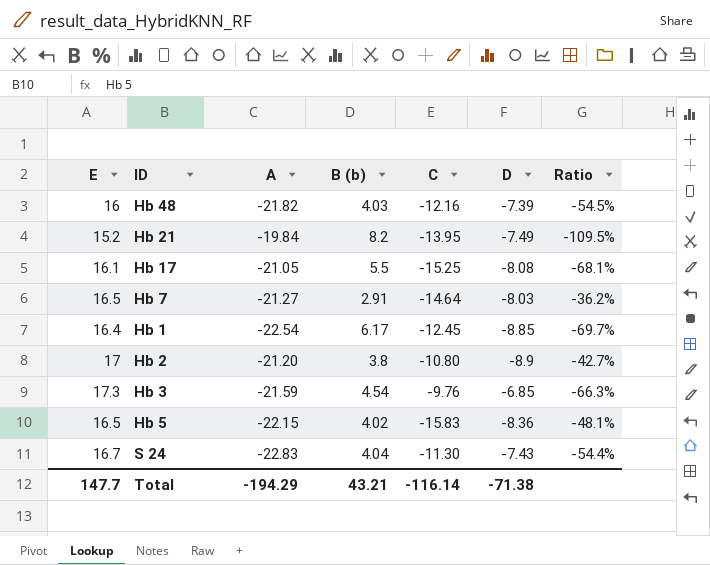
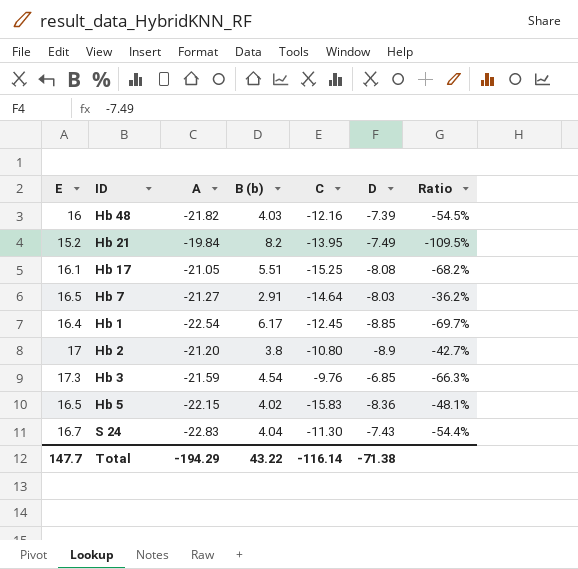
Hb 17 | B (b): 5.5 -> 5.51
Hb 17 | Ratio: -68.1% -> -68.2%
Total | B (b): 43.21 -> 43.22

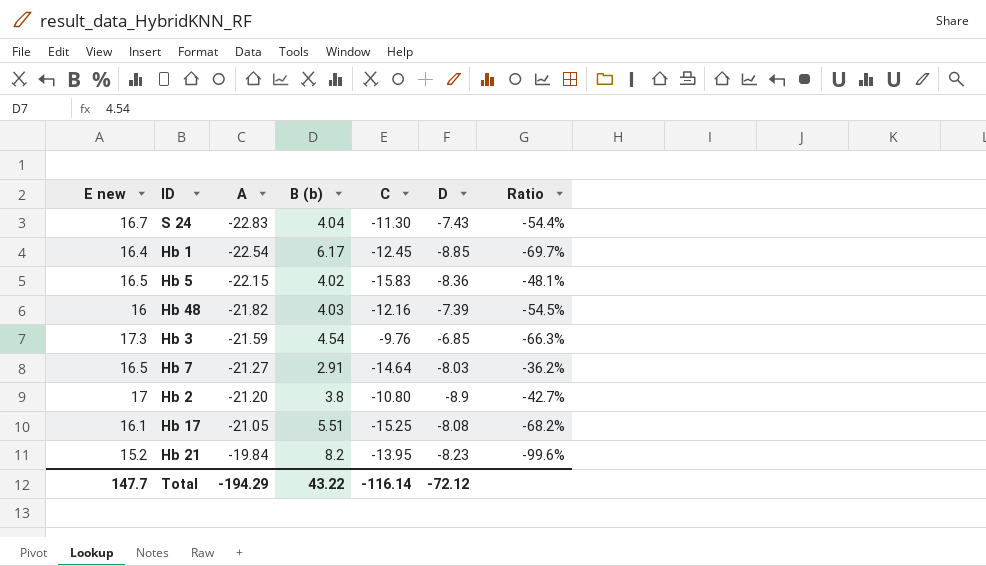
row order: none -> A ascending
column name: E -> E new
Hb 21 | D: -7.49 -> -8.23
Hb 21 | Ratio: -109.5% -> -99.6%
Total | D: -71.38 -> -72.12

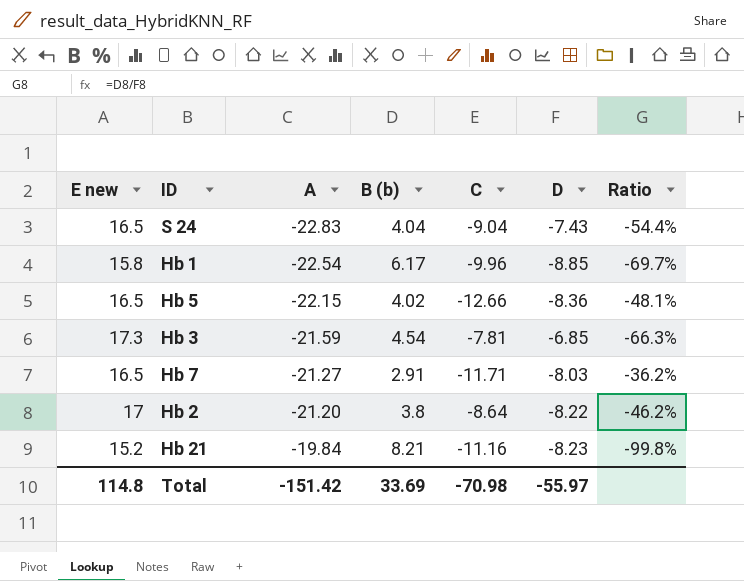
row Hb 48: 16 | -21.82 | 4.03 | -12.16 | -7.39 | -54.5% -> none
row Hb 17: 16.1 | -21.05 | 5.51 | -15.25 | -8.08 | -68.2% -> none
S 24 | E new: 16.7 -> 16.5
S 24 | C: -11.30 -> -9.04
Hb 1 | E new: 16.4 -> 15.8
Hb 1 | C: -12.45 -> -9.96
Hb 5 | C: -15.83 -> -12.66
Hb 3 | C: -9.76 -> -7.81
Hb 7 | C: -14.64 -> -11.71
Hb 2 | C: -10.80 -> -8.64
Hb 2 | D: -8.9 -> -8.22
Hb 2 | Ratio: -42.7% -> -46.2%
Hb 21 | B (b): 8.2 -> 8.21
Hb 21 | C: -13.95 -> -11.16
Hb 21 | Ratio: -99.6% -> -99.8%
Total | E new: 147.7 -> 114.8
Total | A: -194.29 -> -151.42
Total | B (b): 43.22 -> 33.69
Total | C: -116.14 -> -70.98
Total | D: -72.12 -> -55.97

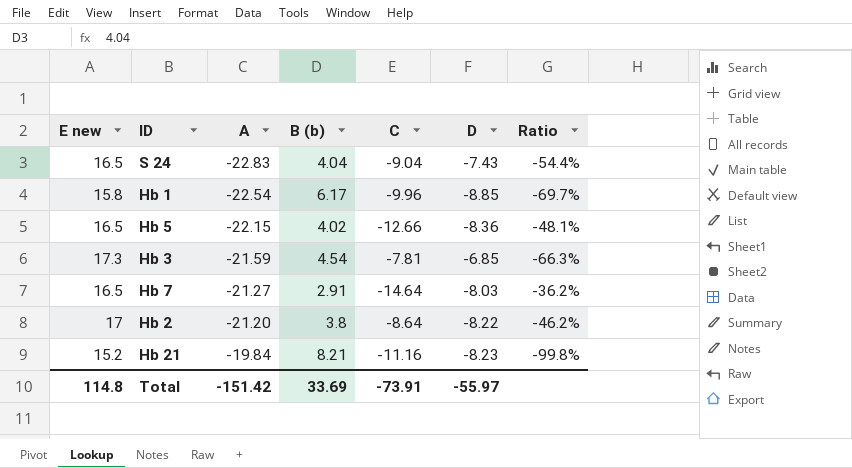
Hb 7 | C: -11.71 -> -14.64
Total | C: -70.98 -> -73.91

